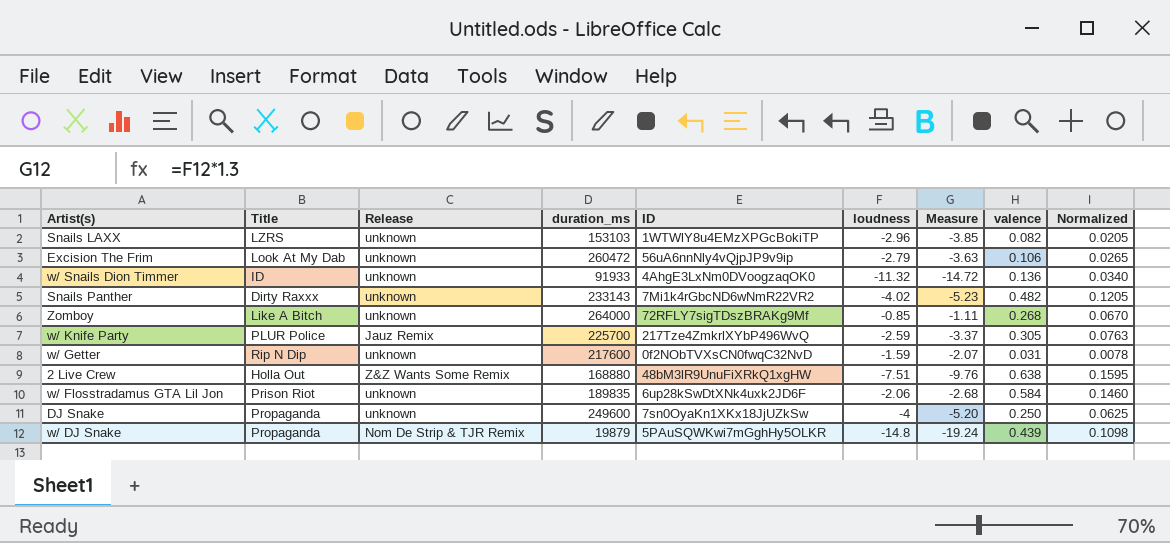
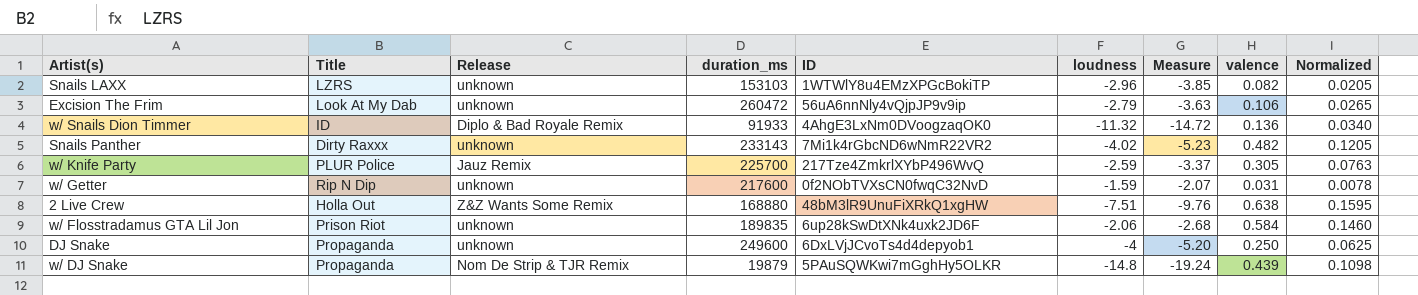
row Zomboy: Like A Bitch | unknown | 264000 | 72RFLY7sigTDszBRAKg9Mf | -0.85 | -1.11 | 0.268 | 0.0670 -> none
w/ Snails Dion Timmer | Release: unknown -> Diplo & Bad Royale Remix
DJ Snake | ID: 7sn0OyaKn1XKx18JjUZkSw -> 6DxLVjJCvoTs4d4depyob1

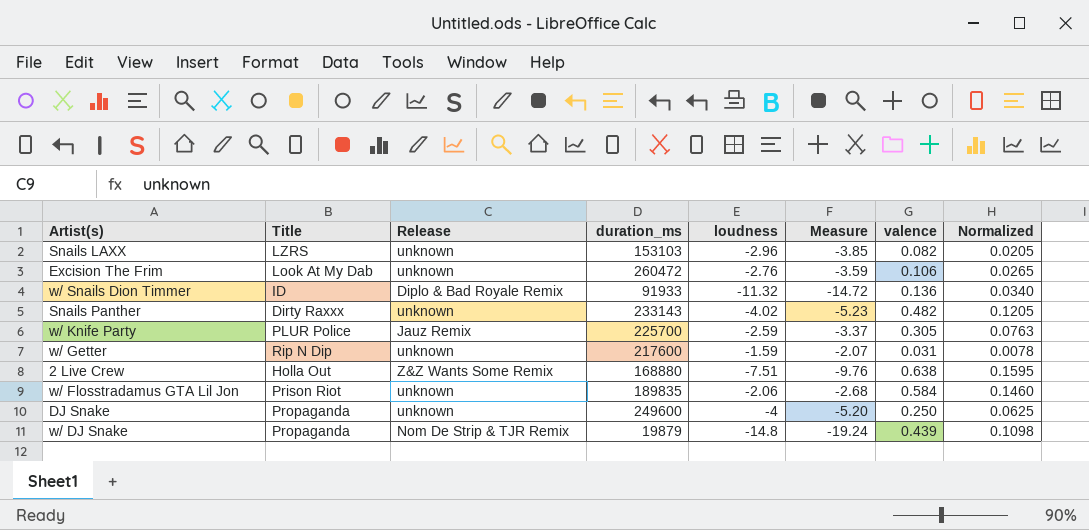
column ID | position: 5 -> none
Excision The Frim | loudness: -2.79 -> -2.76
Excision The Frim | Measure: -3.63 -> -3.59

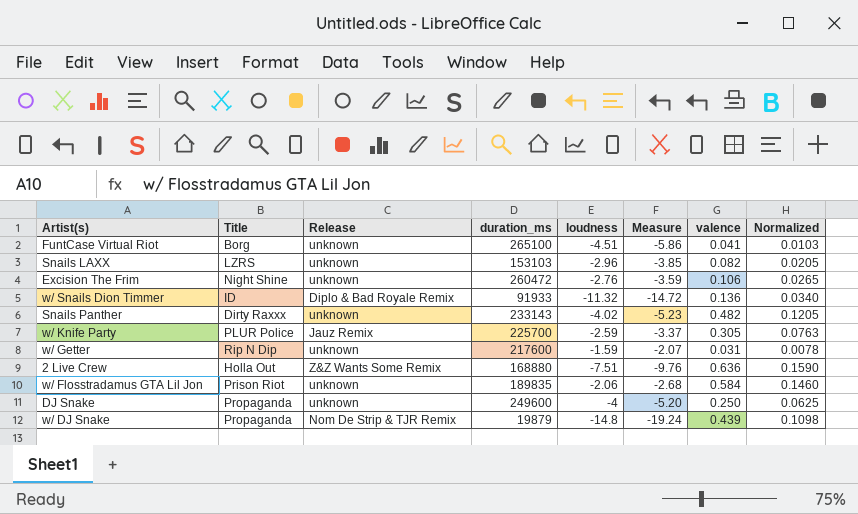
row FuntCase Virtual Riot: none -> Borg | unknown | 265100 | -4.51 | -5.86 | 0.041 | 0.0103
Excision The Frim | Title: Look At My Dab -> Night Shine
2 Live Crew | valence: 0.638 -> 0.636
2 Live Crew | Normalized: 0.1595 -> 0.1590

